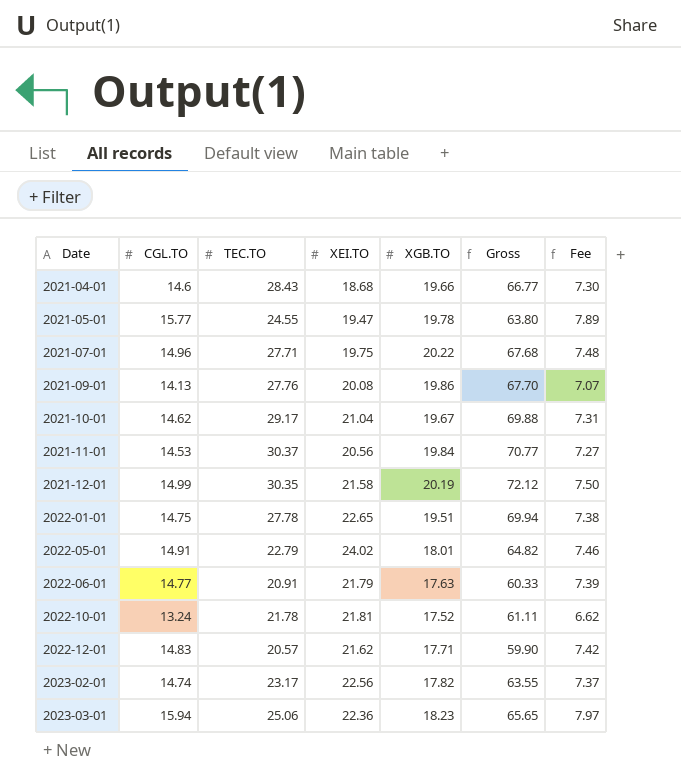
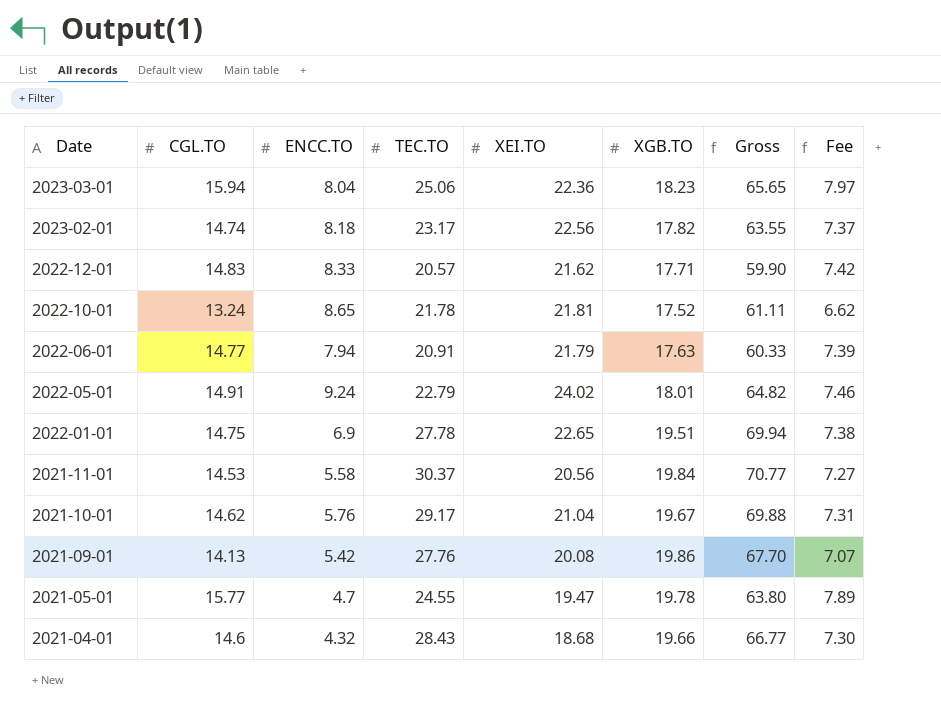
row order: Date ascending -> Date descending
column ENCC.TO | position: none -> 3
row 2021-07-01: 14.96 | 27.71 | 19.75 | 20.22 | 67.68 | 7.48 -> none
row 2021-12-01: 14.99 | 30.35 | 21.58 | 20.19 | 72.12 | 7.50 -> none

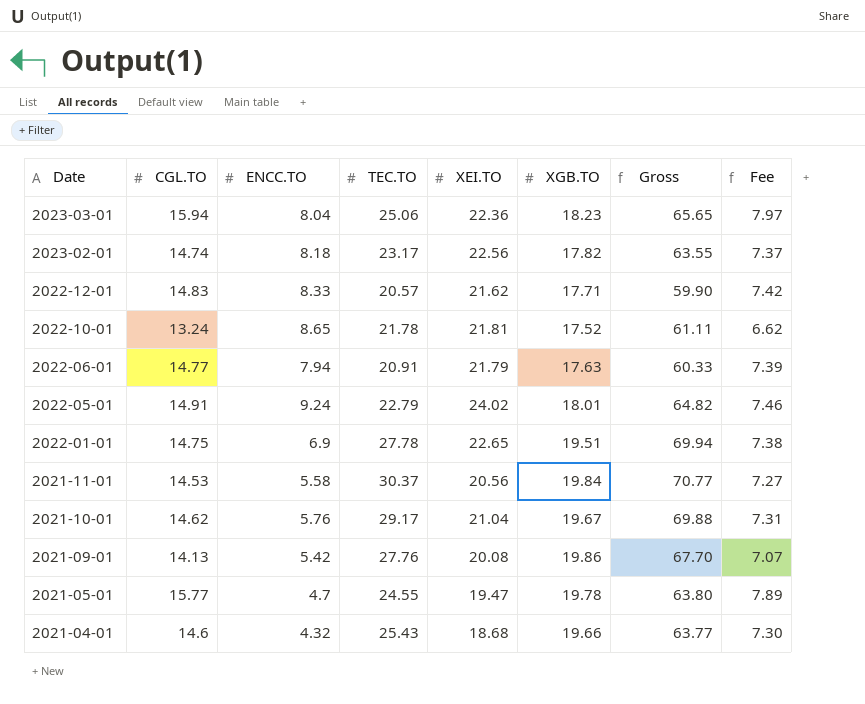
2021-04-01 | TEC.TO: 28.43 -> 25.43
2021-04-01 | Gross: 66.77 -> 63.77

